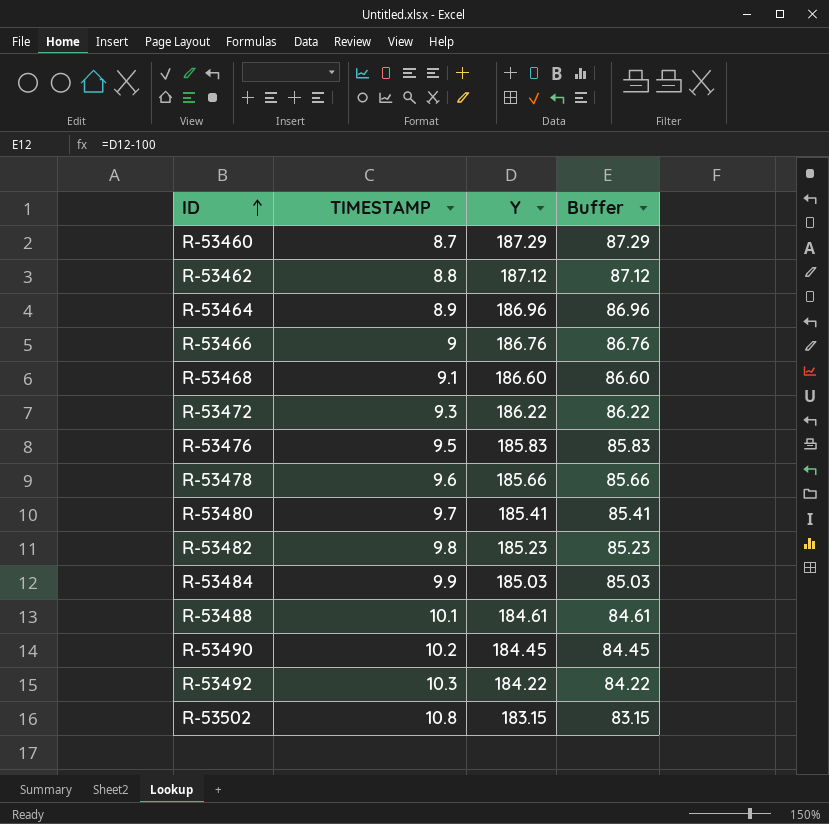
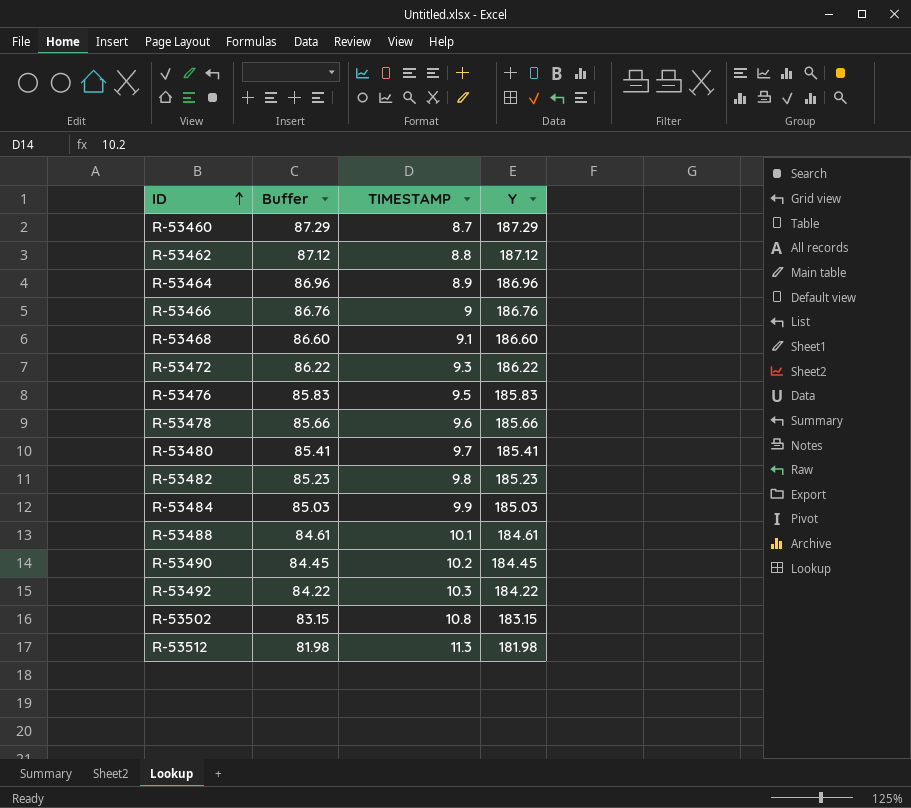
column Buffer | position: 4 -> 2
row R-53512: none -> 81.98 | 11.3 | 181.98

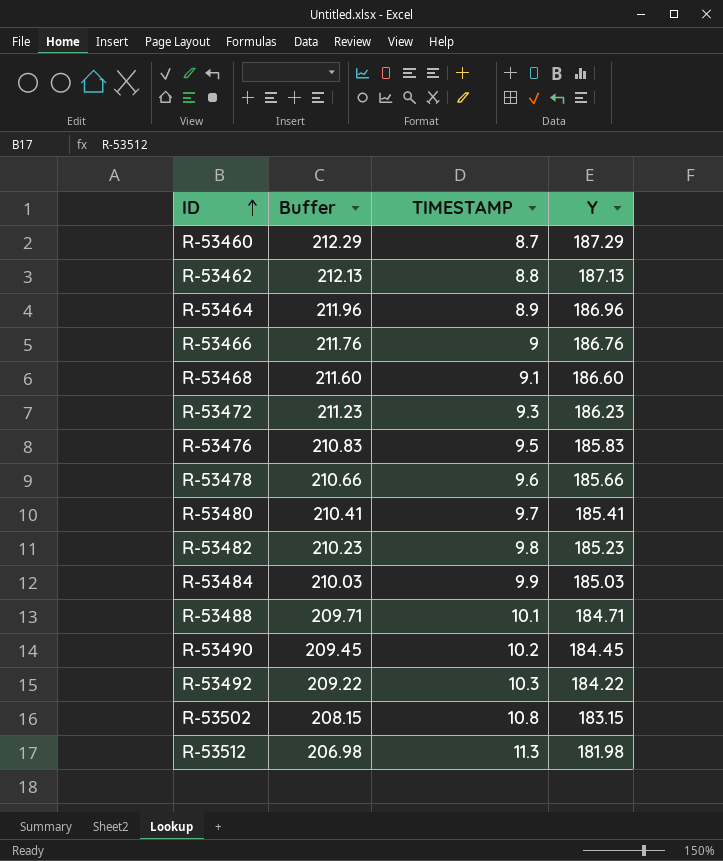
column Buffer | formula: [Y] - 100 -> [Y] + 25
R-53462 | Y: 187.12 -> 187.13
R-53472 | Y: 186.22 -> 186.23
R-53488 | Y: 184.61 -> 184.71

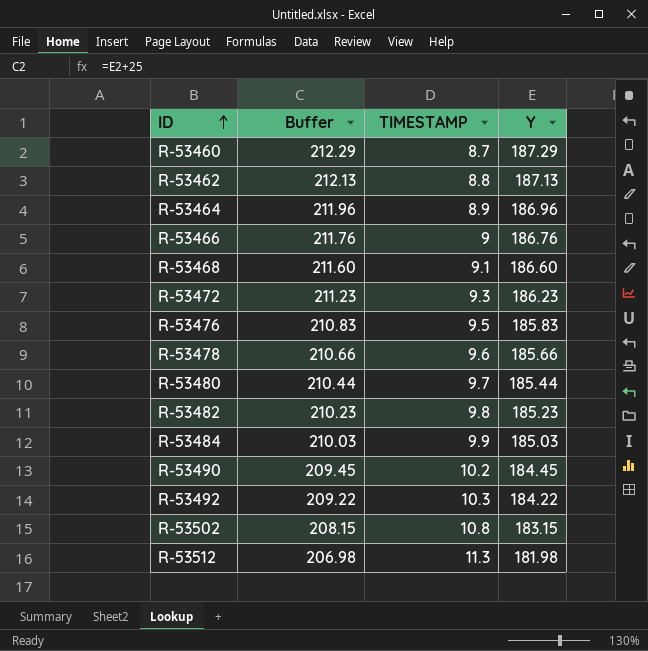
row R-53488: 209.71 | 10.1 | 184.71 -> none
R-53480 | Buffer: 210.41 -> 210.44
R-53480 | Y: 185.41 -> 185.44

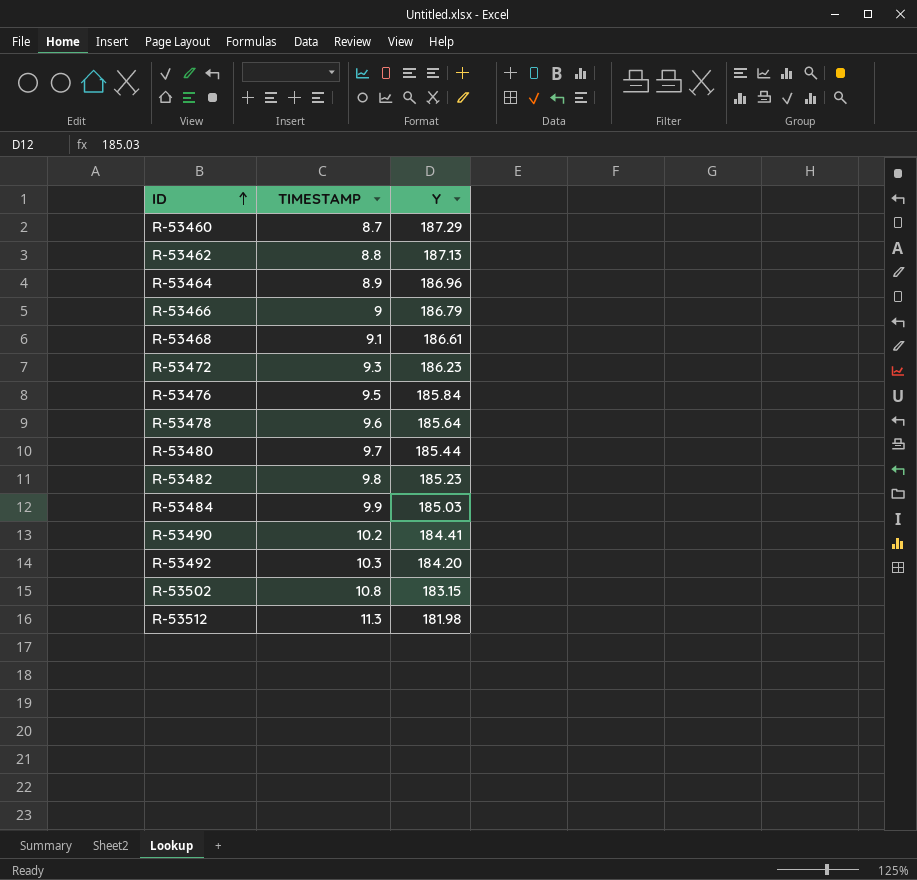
column Buffer | formula: [Y] + 25 -> none
R-53466 | Y: 186.76 -> 186.79
R-53468 | Y: 186.60 -> 186.61
R-53476 | Y: 185.83 -> 185.84
R-53478 | Y: 185.66 -> 185.64
R-53490 | Y: 184.45 -> 184.41
R-53492 | Y: 184.22 -> 184.20

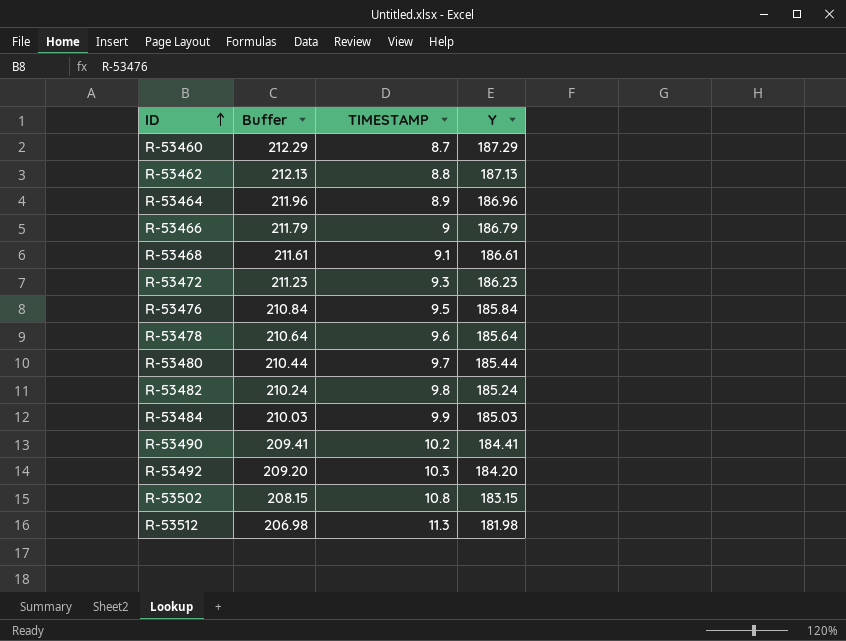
column Buffer | formula: none -> [Y] + 25
R-53482 | Y: 185.23 -> 185.24

